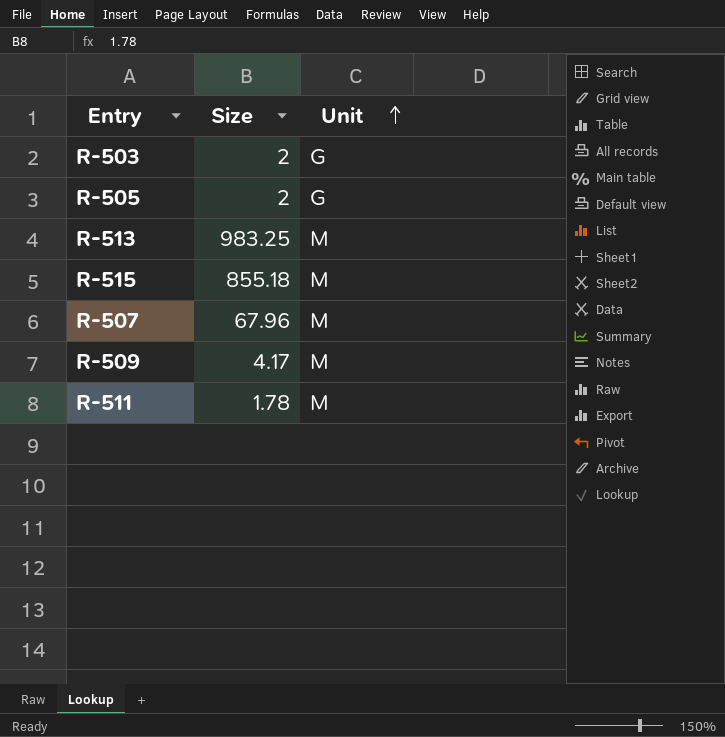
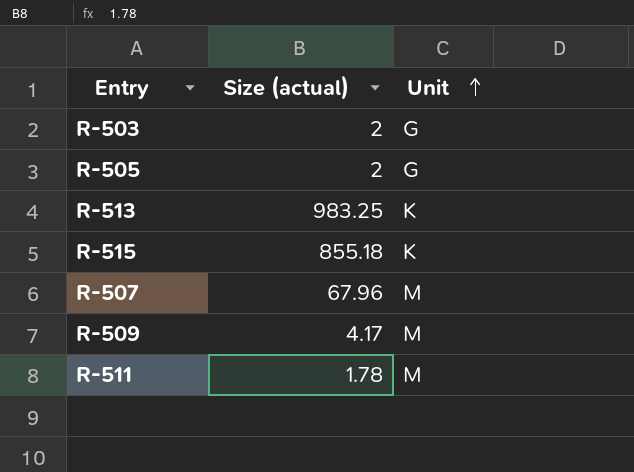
column name: Size -> Size (actual)
R-513 | Unit: M -> K
R-515 | Unit: M -> K

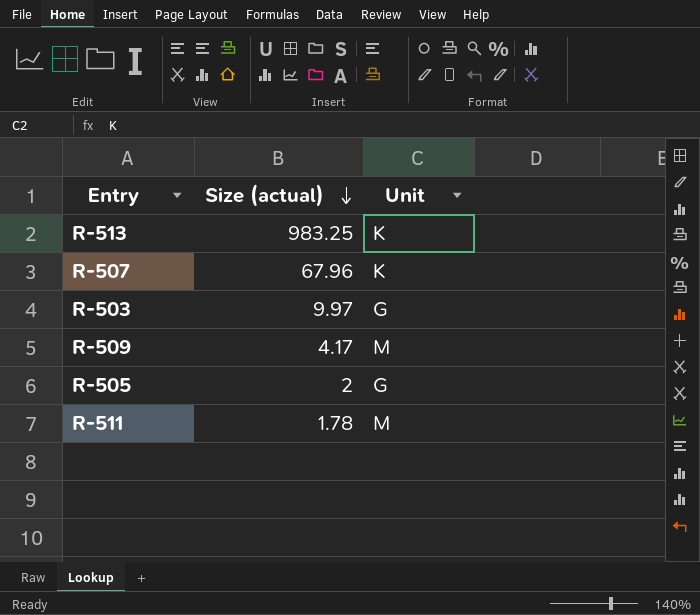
row order: Unit ascending -> Size (actual) descending
row R-515: 855.18 | K -> none
R-507 | Unit: M -> K
R-503 | Size (actual): 2 -> 9.97

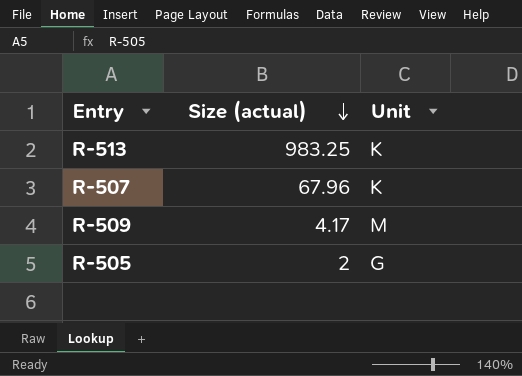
row R-503: 9.97 | G -> none
row R-511: 1.78 | M -> none

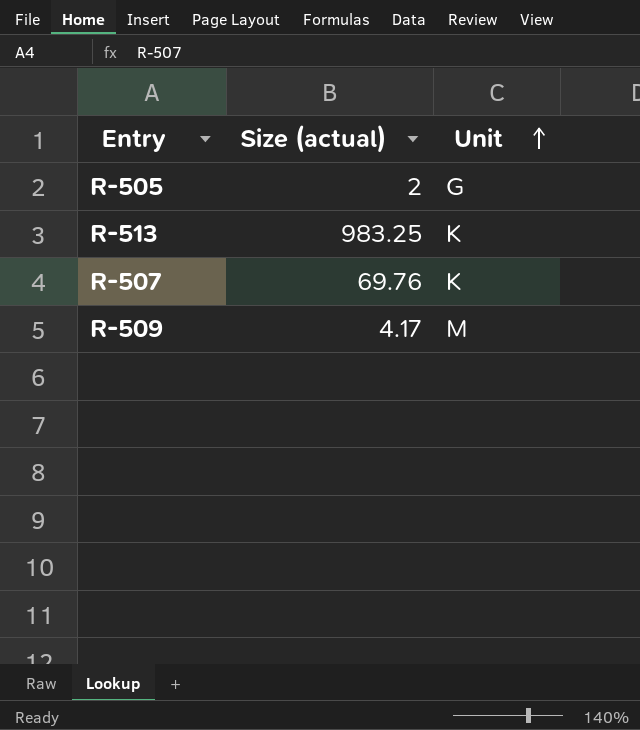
row order: Size (actual) descending -> Unit ascending
R-507 | Size (actual): 67.96 -> 69.76

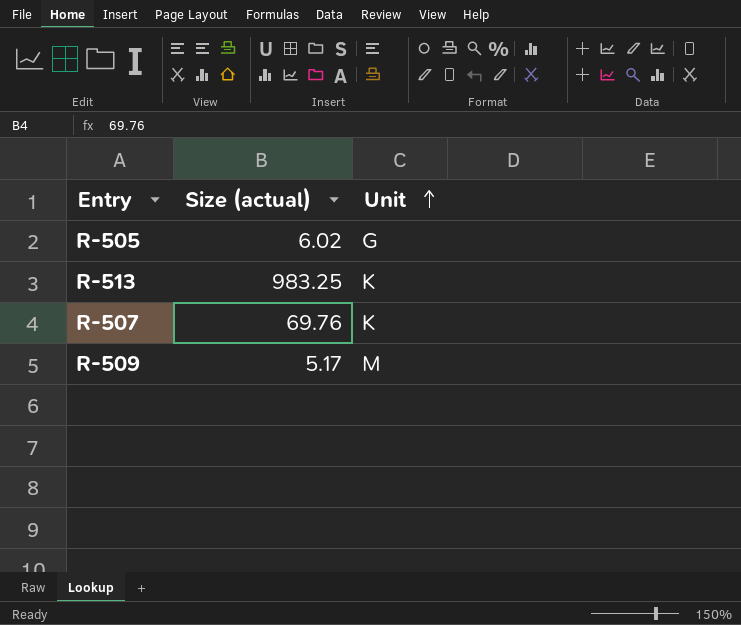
R-505 | Size (actual): 2 -> 6.02
R-509 | Size (actual): 4.17 -> 5.17

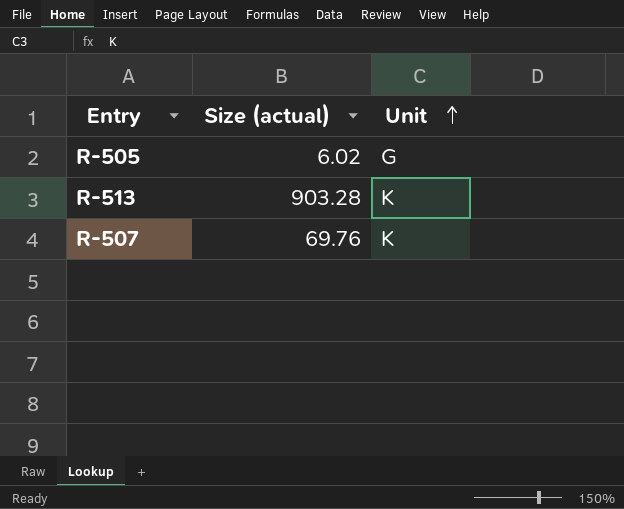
row R-509: 5.17 | M -> none
R-513 | Size (actual): 983.25 -> 903.28

